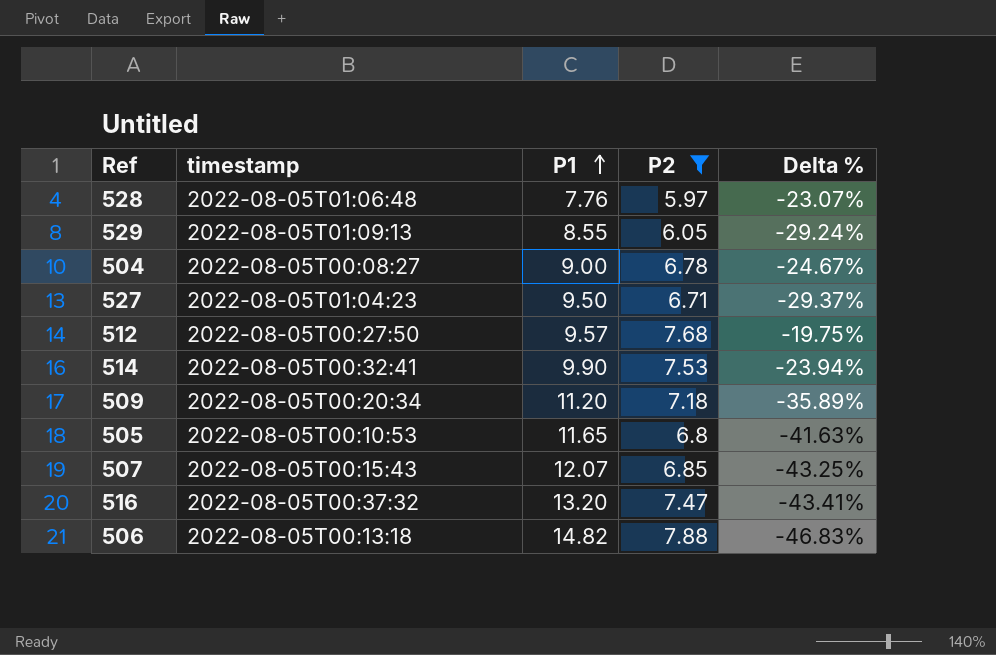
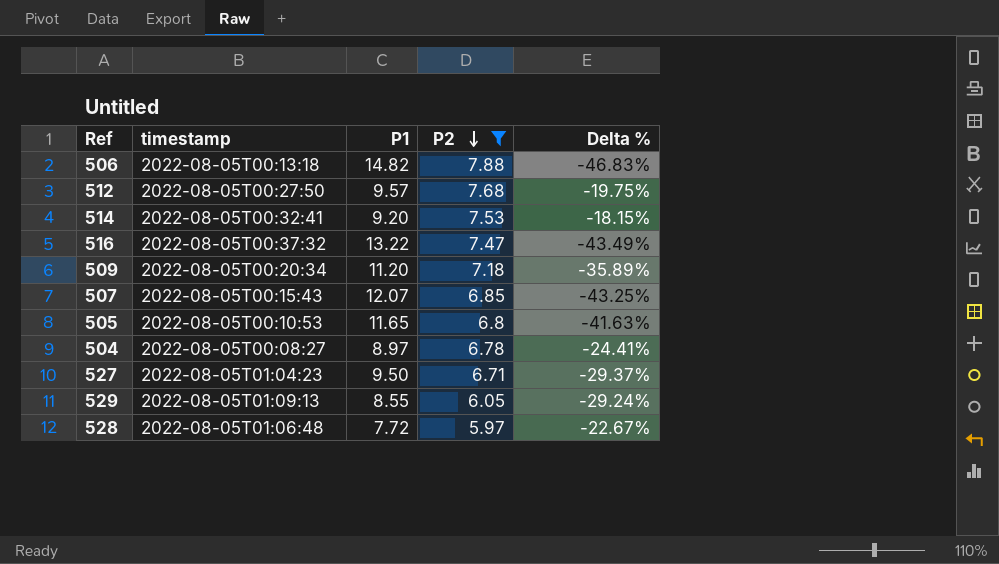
row order: P1 ascending -> P2 descending
514 | P1: 9.90 -> 9.20
514 | Delta %: -23.94% -> -18.15%
516 | P1: 13.20 -> 13.22
516 | Delta %: -43.41% -> -43.49%
504 | P1: 9.00 -> 8.97
504 | Delta %: -24.67% -> -24.41%
528 | P1: 7.76 -> 7.72
528 | Delta %: -23.07% -> -22.67%

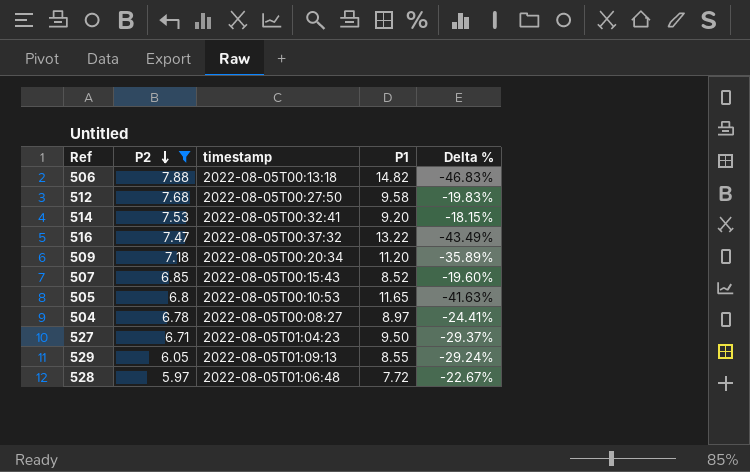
column P2 | position: 4 -> 2
512 | P1: 9.57 -> 9.58
512 | Delta %: -19.75% -> -19.83%
507 | P1: 12.07 -> 8.52
507 | Delta %: -43.25% -> -19.60%

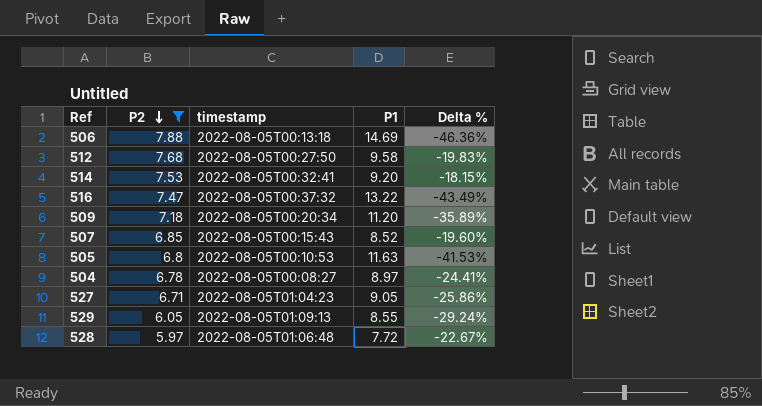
506 | P1: 14.82 -> 14.69
506 | Delta %: -46.83% -> -46.36%
505 | P1: 11.65 -> 11.63
505 | Delta %: -41.63% -> -41.53%
527 | P1: 9.50 -> 9.05
527 | Delta %: -29.37% -> -25.86%

